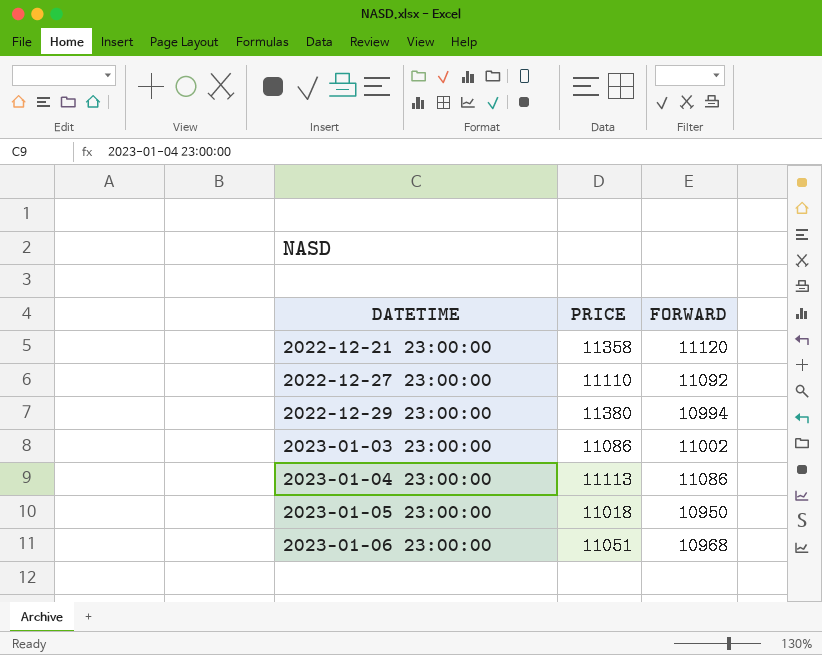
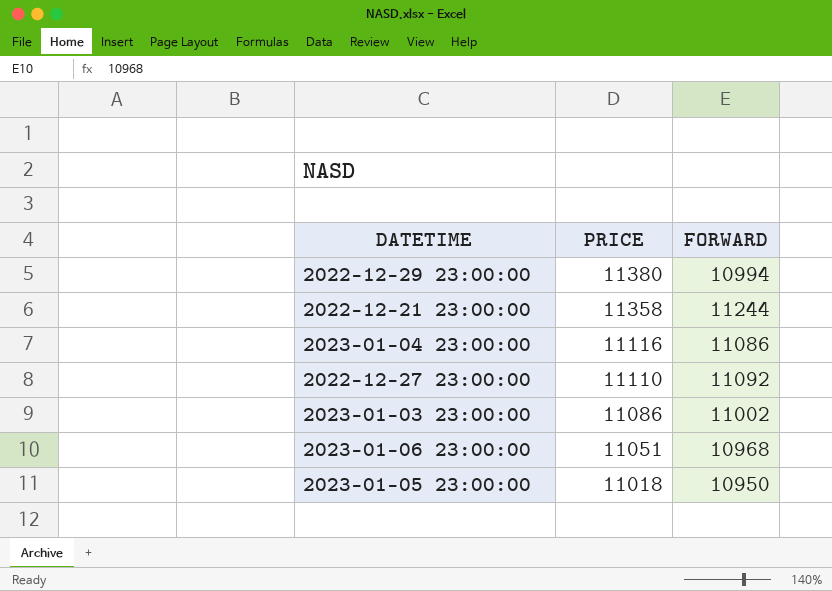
row order: DATETIME ascending -> PRICE descending
2022-12-21 23:00:00 | FORWARD: 11120 -> 11244
2023-01-04 23:00:00 | PRICE: 11113 -> 11116

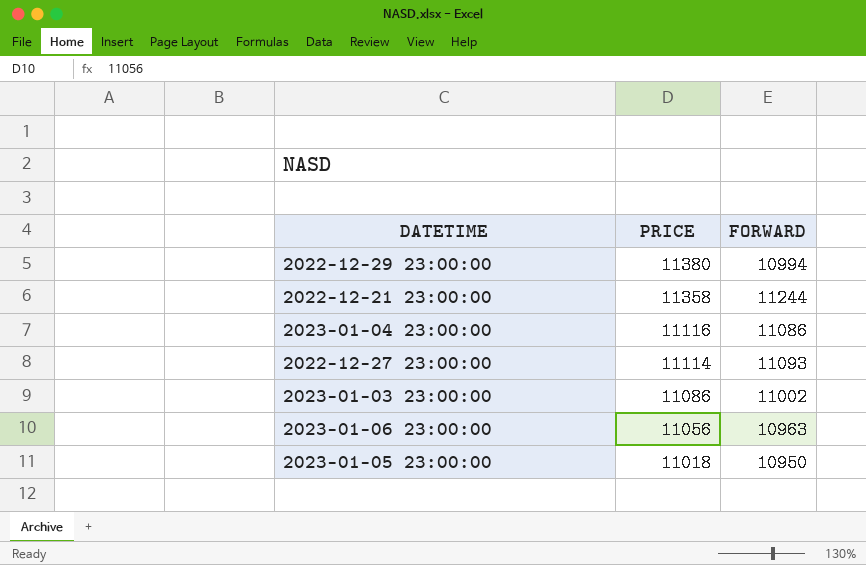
2022-12-27 23:00:00 | PRICE: 11110 -> 11114
2022-12-27 23:00:00 | FORWARD: 11092 -> 11093
2023-01-06 23:00:00 | PRICE: 11051 -> 11056
2023-01-06 23:00:00 | FORWARD: 10968 -> 10963

